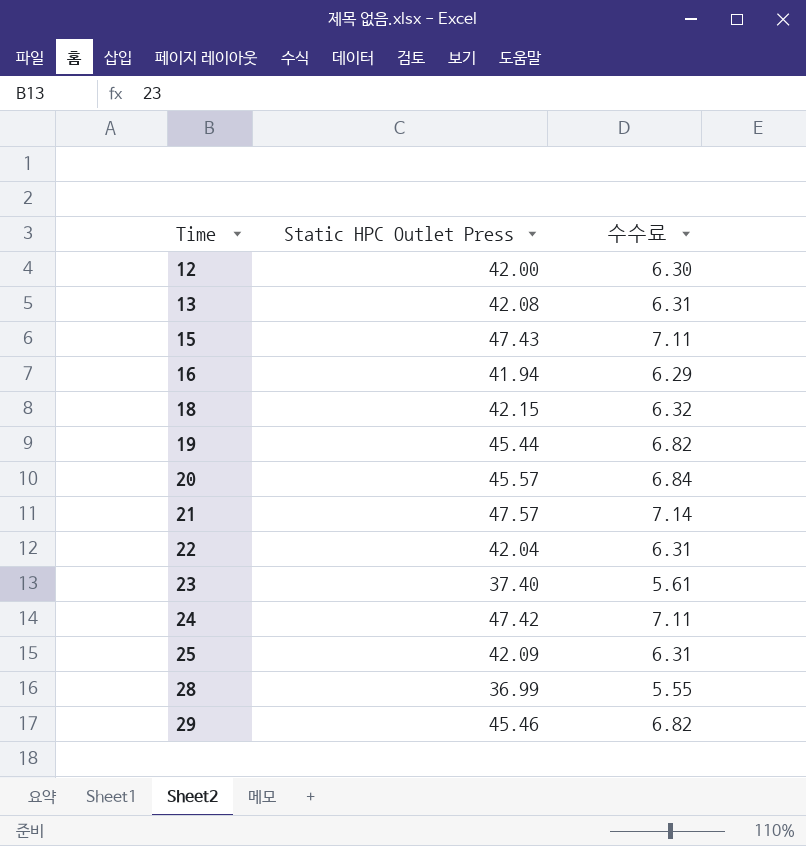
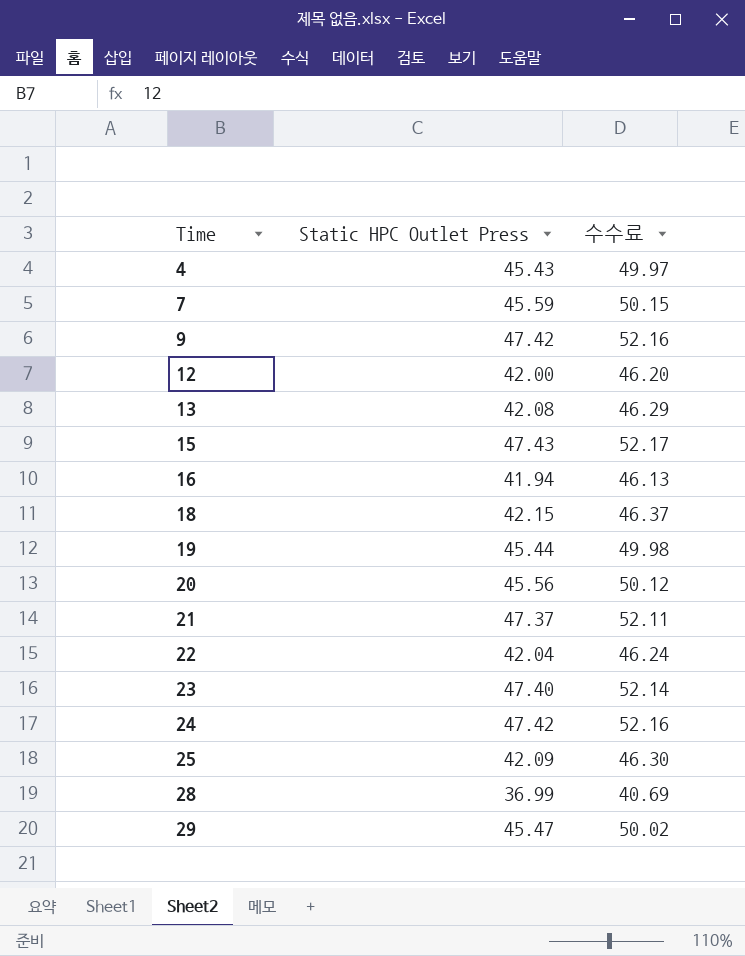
column 수수료 | formula: [Static HPC Outlet Press] * 0.15 -> [Static HPC Outlet Press] * 1.1
row 4: none -> 45.43 | 49.97
row 7: none -> 45.59 | 50.15
row 9: none -> 47.42 | 52.16
20 | Static HPC Outlet Press: 45.57 -> 45.56
21 | Static HPC Outlet Press: 47.57 -> 47.37
23 | Static HPC Outlet Press: 37.40 -> 47.40
29 | Static HPC Outlet Press: 45.46 -> 45.47

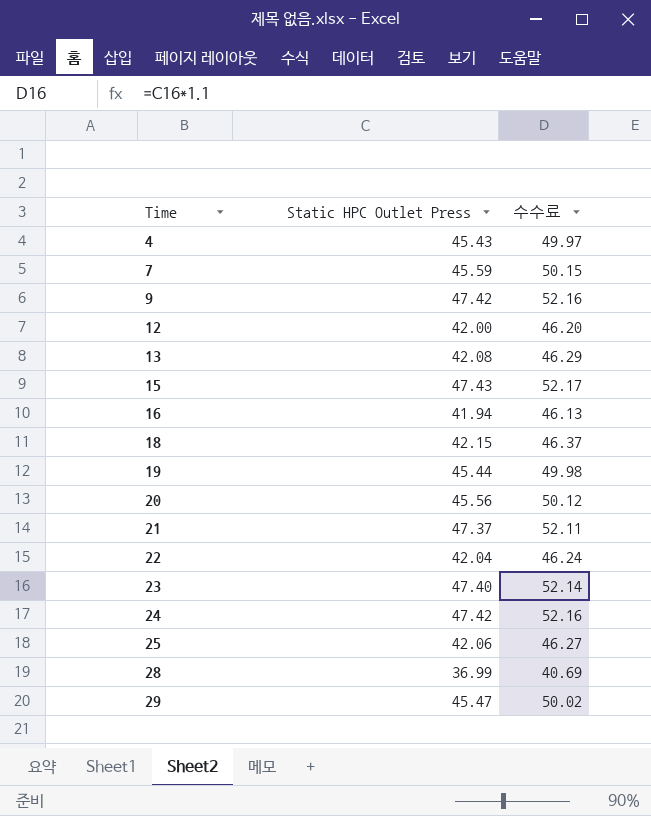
25 | Static HPC Outlet Press: 42.09 -> 42.06
25 | 수수료: 46.30 -> 46.27

